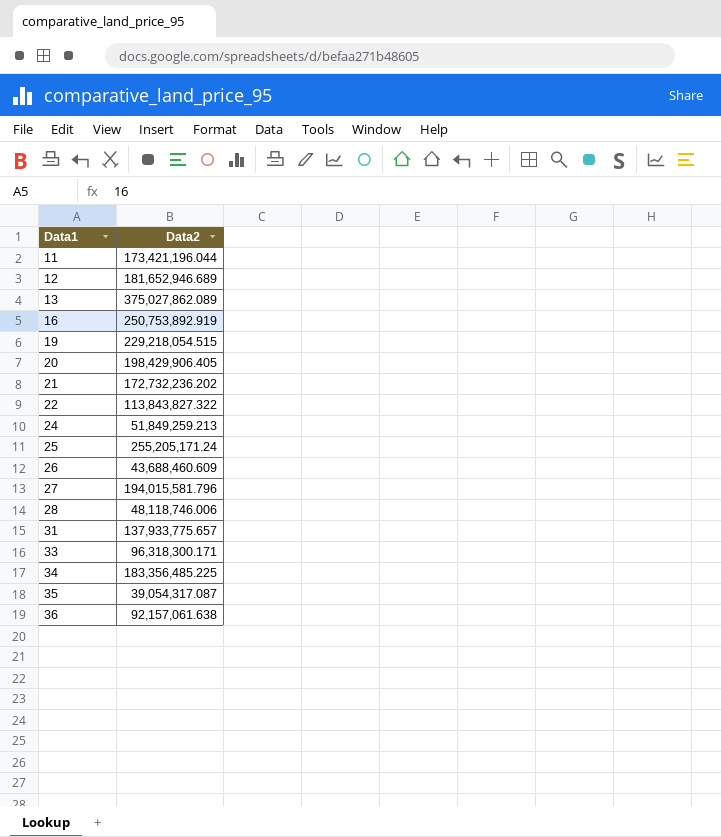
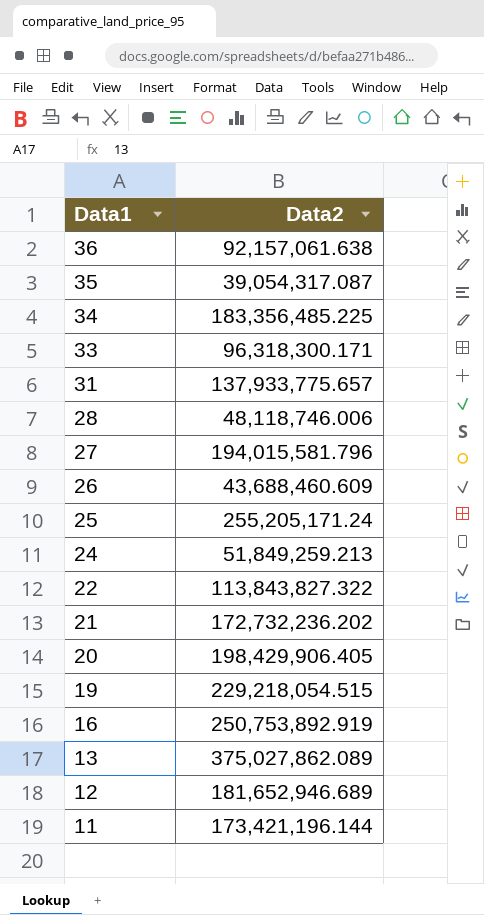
row order: Data1 ascending -> Data1 descending
11 | Data2: 173,421,196.044 -> 173,421,196.144

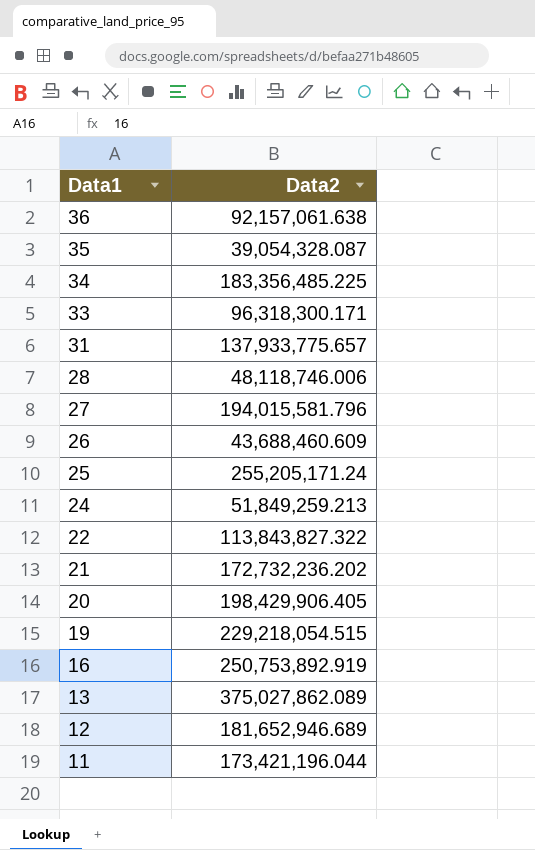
35 | Data2: 39,054,317.087 -> 39,054,328.087
11 | Data2: 173,421,196.144 -> 173,421,196.044

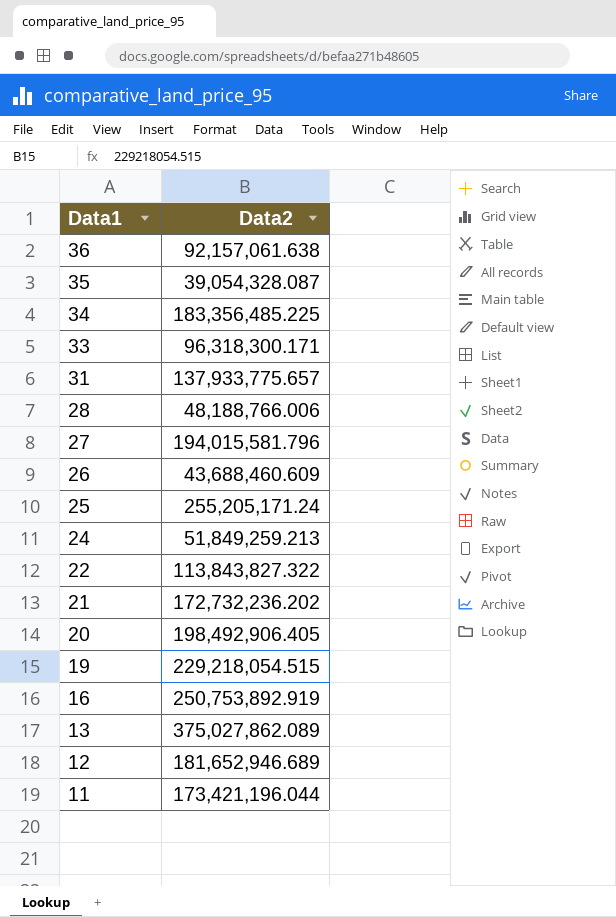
28 | Data2: 48,118,746.006 -> 48,188,766.006
20 | Data2: 198,429,906.405 -> 198,492,906.405

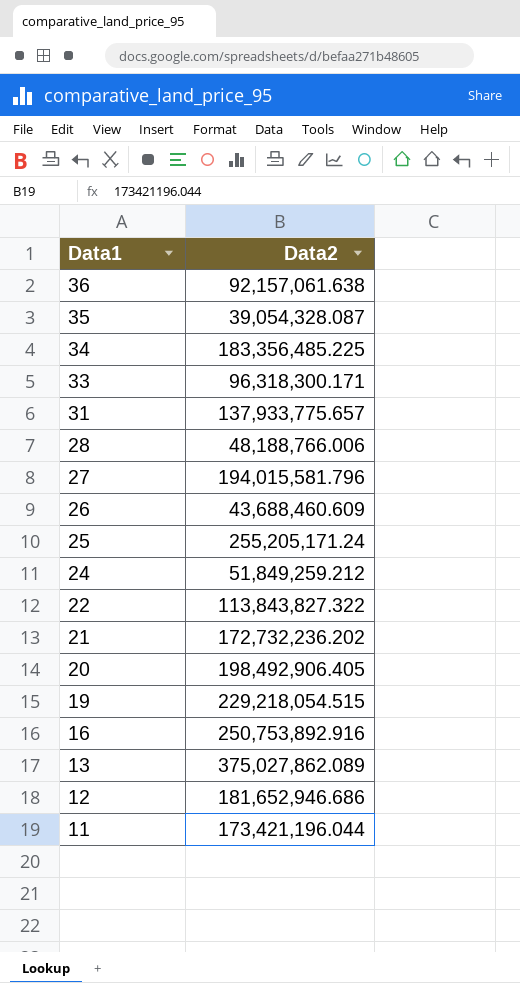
24 | Data2: 51,849,259.213 -> 51,849,259.212
16 | Data2: 250,753,892.919 -> 250,753,892.916
12 | Data2: 181,652,946.689 -> 181,652,946.686

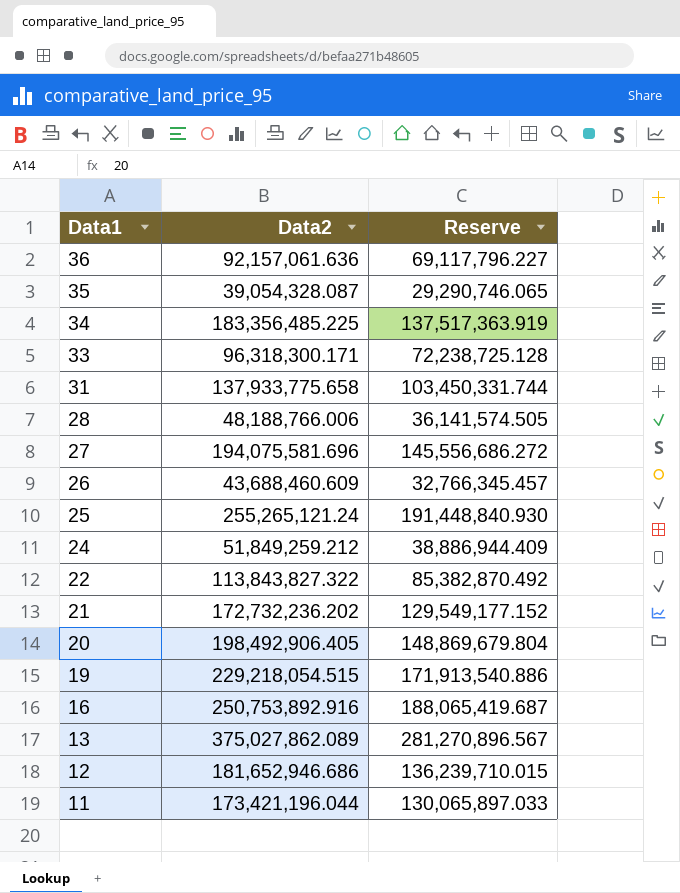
column Reserve | formula: none -> [Data2] * 0.75
36 | Data2: 92,157,061.638 -> 92,157,061.636
31 | Data2: 137,933,775.657 -> 137,933,775.658
27 | Data2: 194,015,581.796 -> 194,075,581.696
25 | Data2: 255,205,171.24 -> 255,265,121.24

